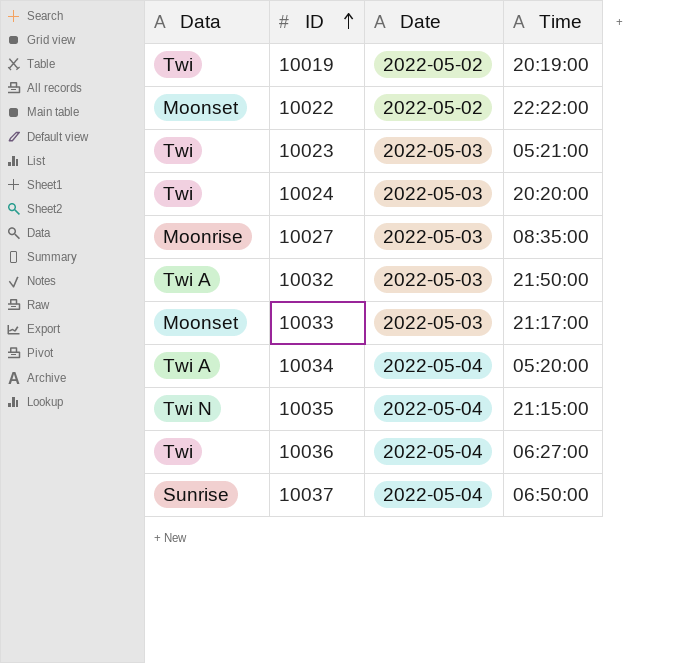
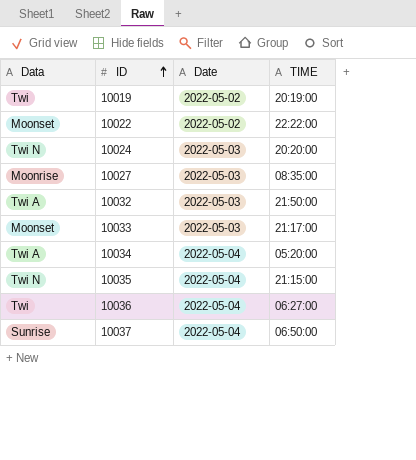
column name: Time -> TIME
row 10023: Twi | 2022-05-03 | 05:21:00 -> none
10024 | Data: Twi -> Twi N

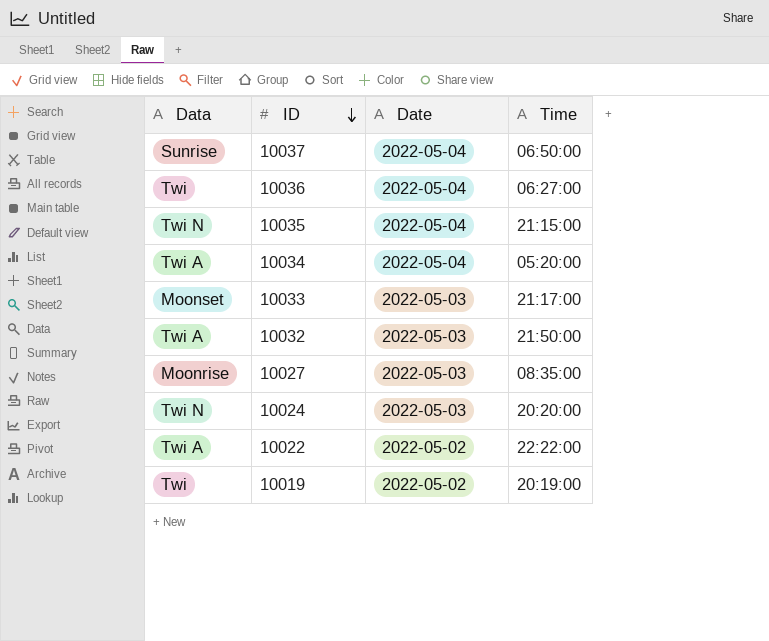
row order: ID ascending -> ID descending
column name: TIME -> Time
10022 | Data: Moonset -> Twi A

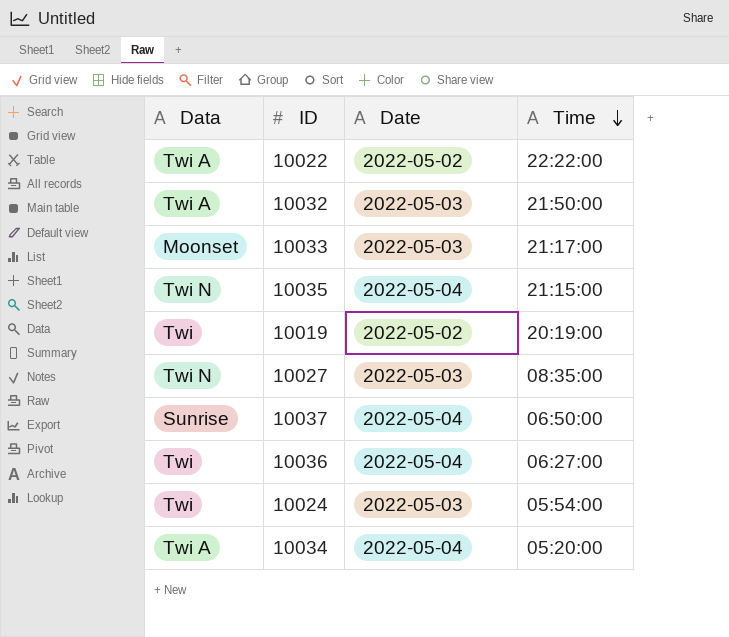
row order: ID descending -> Time descending
10027 | Data: Moonrise -> Twi N
10024 | Data: Twi N -> Twi
10024 | Time: 20:20:00 -> 05:54:00

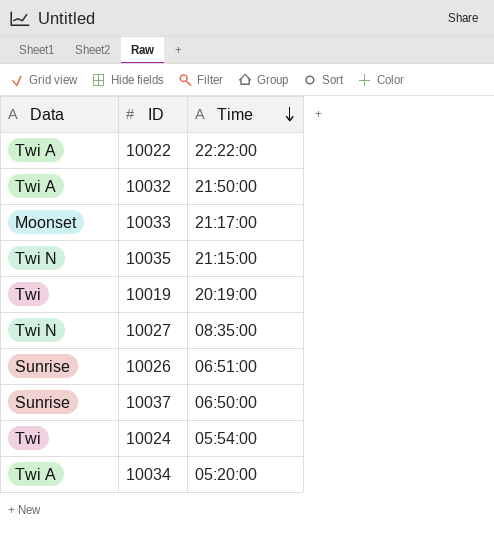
column Date | position: 3 -> none
row 10036: Twi | 2022-05-04 | 06:27:00 -> none
row 10026: none -> Sunrise | 06:51:00

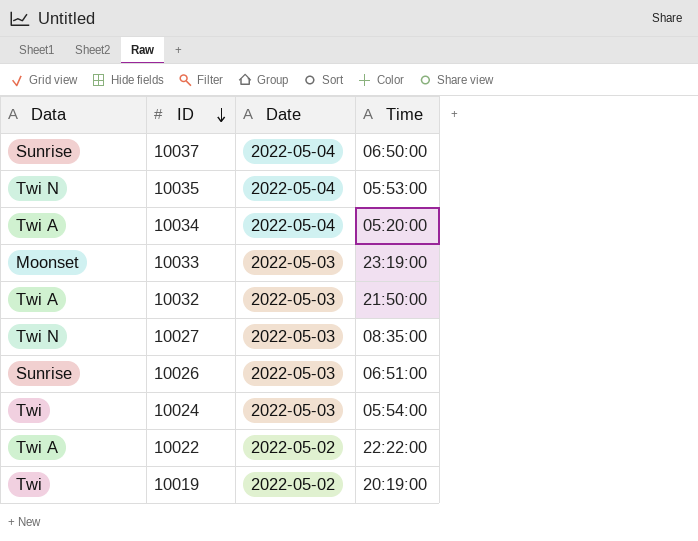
row order: Time descending -> ID descending
column Date | position: none -> 3
10035 | Time: 21:15:00 -> 05:53:00
10033 | Time: 21:17:00 -> 23:19:00

